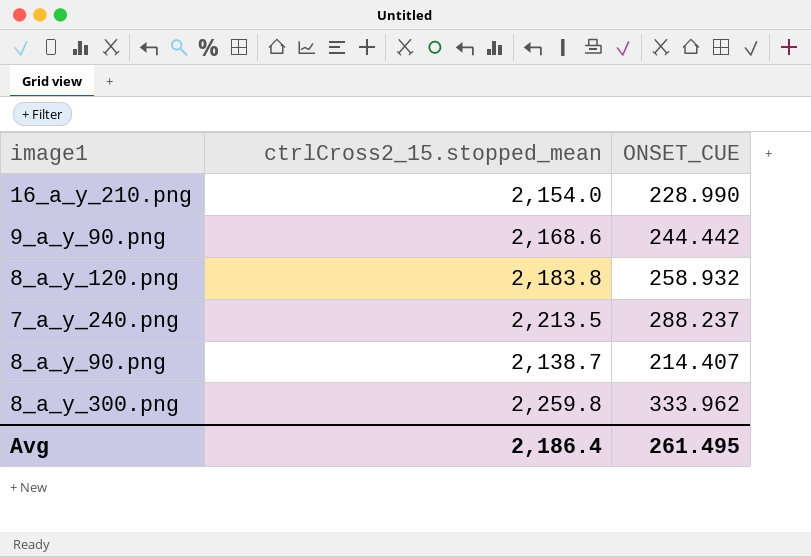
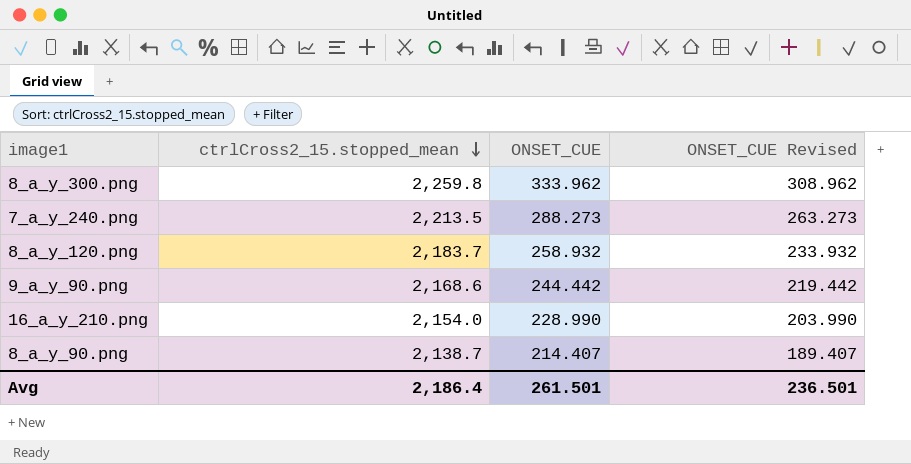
row order: none -> ctrlCross2_15.stopped_mean descending
column ONSET_CUE Revised | formula: none -> [ONSET_CUE] - 25
7_a_y_240.png | ONSET_CUE: 288.237 -> 288.273
8_a_y_120.png | ctrlCross2_15.stopped_mean: 2,183.8 -> 2,183.7
Avg | ONSET_CUE: 261.495 -> 261.501

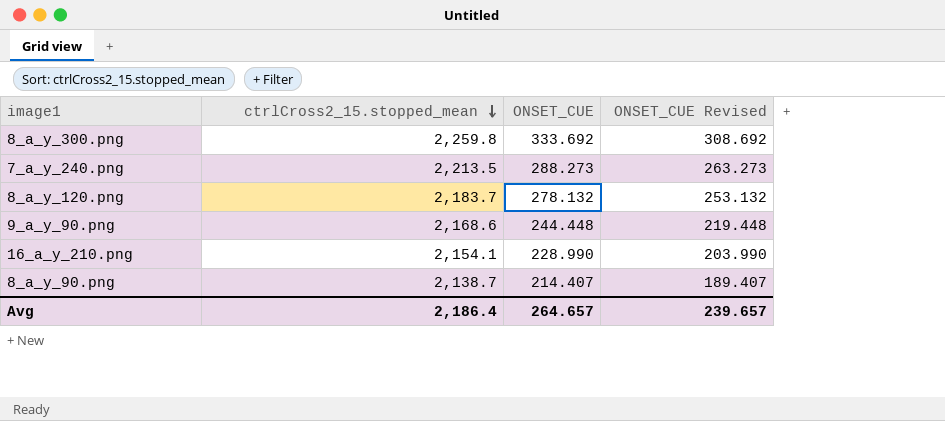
8_a_y_300.png | ONSET_CUE: 333.962 -> 333.692
8_a_y_300.png | ONSET_CUE Revised: 308.962 -> 308.692
8_a_y_120.png | ONSET_CUE: 258.932 -> 278.132
8_a_y_120.png | ONSET_CUE Revised: 233.932 -> 253.132
9_a_y_90.png | ONSET_CUE: 244.442 -> 244.448
9_a_y_90.png | ONSET_CUE Revised: 219.442 -> 219.448
16_a_y_210.png | ctrlCross2_15.stopped_mean: 2,154.0 -> 2,154.1
Avg | ONSET_CUE: 261.501 -> 264.657
Avg | ONSET_CUE Revised: 236.501 -> 239.657

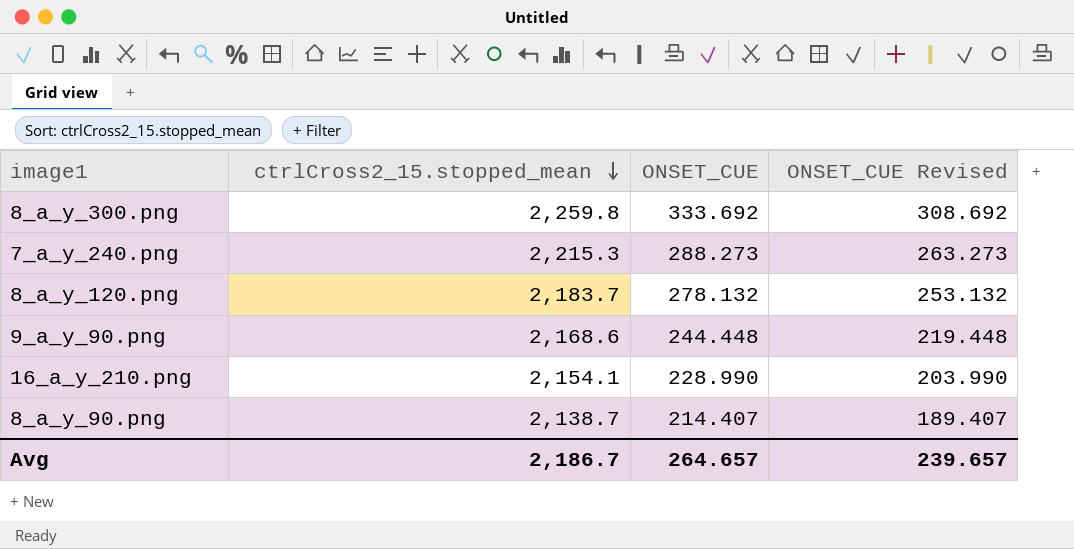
7_a_y_240.png | ctrlCross2_15.stopped_mean: 2,213.5 -> 2,215.3
Avg | ctrlCross2_15.stopped_mean: 2,186.4 -> 2,186.7

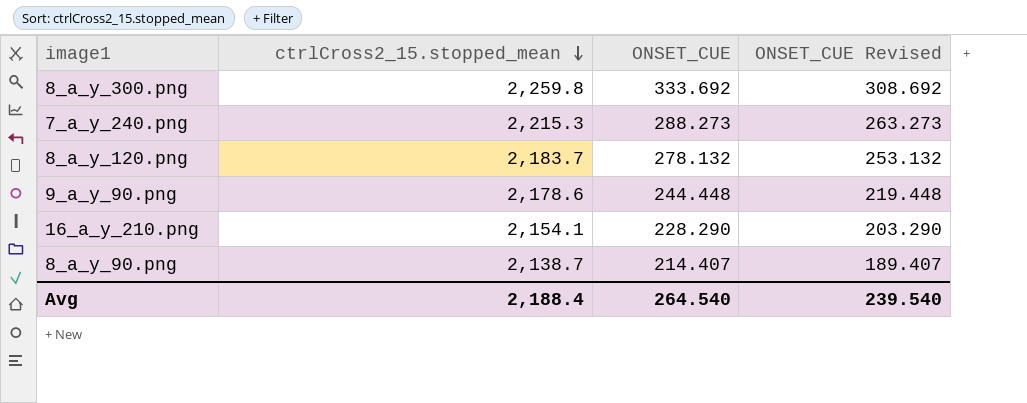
9_a_y_90.png | ctrlCross2_15.stopped_mean: 2,168.6 -> 2,178.6
16_a_y_210.png | ONSET_CUE: 228.990 -> 228.290
16_a_y_210.png | ONSET_CUE Revised: 203.990 -> 203.290
Avg | ctrlCross2_15.stopped_mean: 2,186.7 -> 2,188.4
Avg | ONSET_CUE: 264.657 -> 264.540
Avg | ONSET_CUE Revised: 239.657 -> 239.540

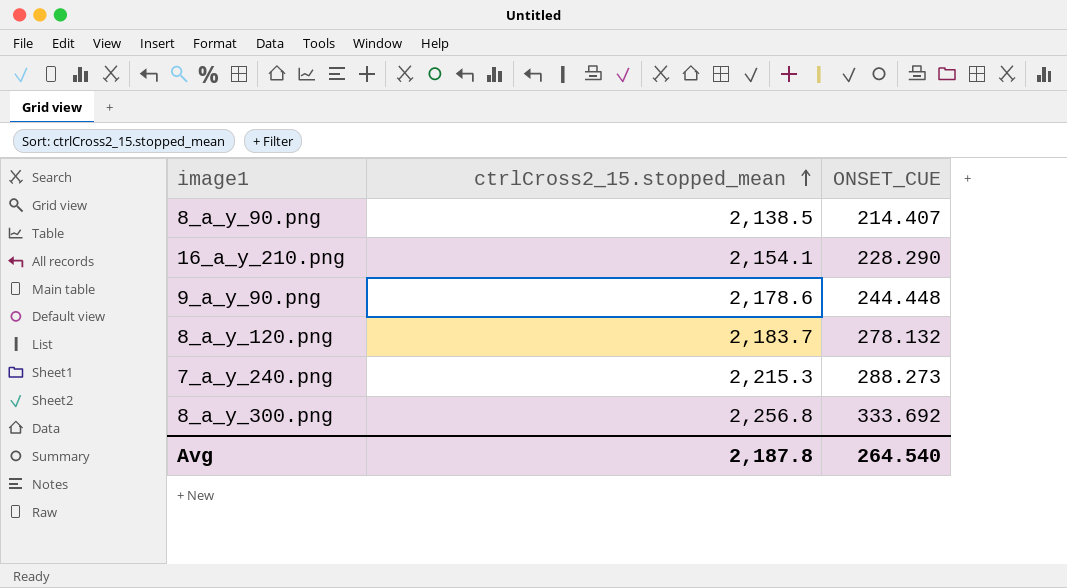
row order: ctrlCross2_15.stopped_mean descending -> ctrlCross2_15.stopped_mean ascending
column ONSET_CUE Revised | formula: [ONSET_CUE] - 25 -> none
8_a_y_90.png | ctrlCross2_15.stopped_mean: 2,138.7 -> 2,138.5
8_a_y_300.png | ctrlCross2_15.stopped_mean: 2,259.8 -> 2,256.8
Avg | ctrlCross2_15.stopped_mean: 2,188.4 -> 2,187.8

